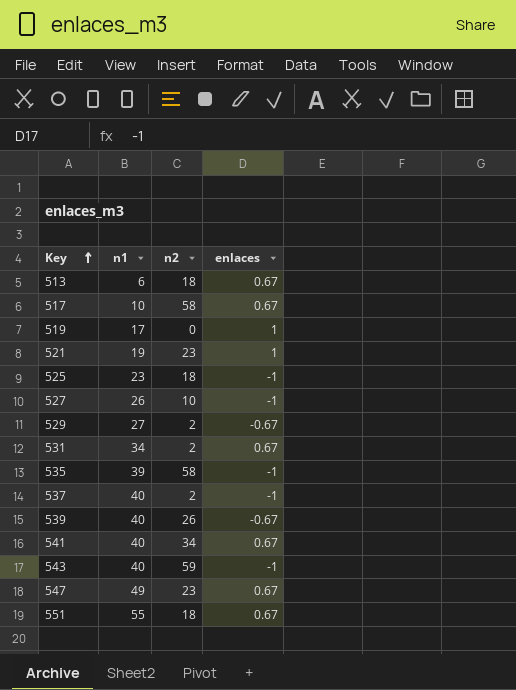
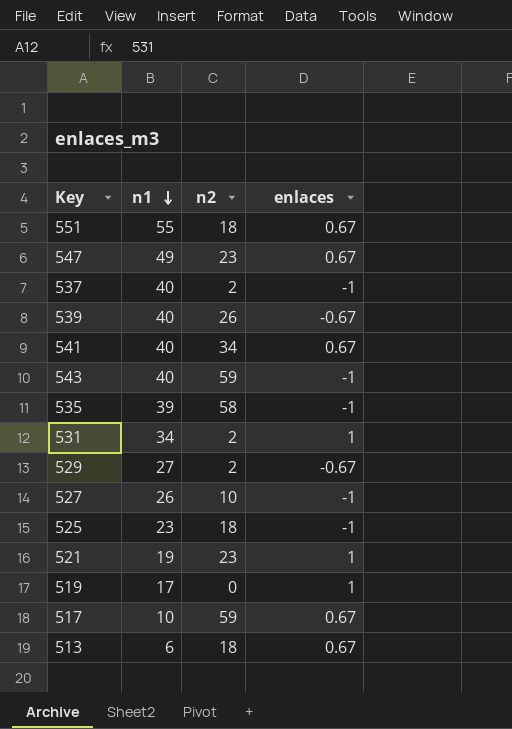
row order: Key ascending -> n1 descending
531 | enlaces: 0.67 -> 1
517 | n2: 58 -> 59

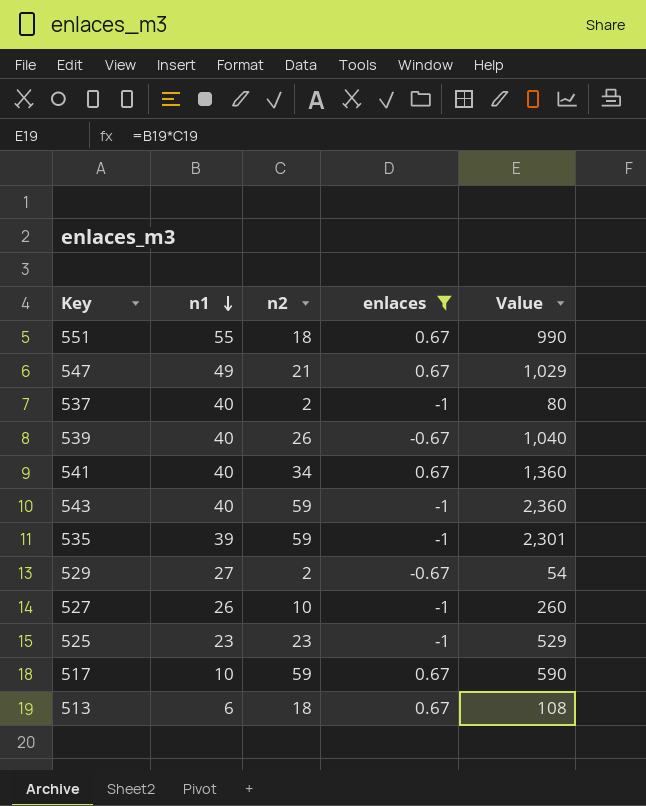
filter: none -> enlaces != 1
column Value | formula: none -> [n1] * [n2]
547 | n2: 23 -> 21
535 | n2: 58 -> 59
525 | n2: 18 -> 23

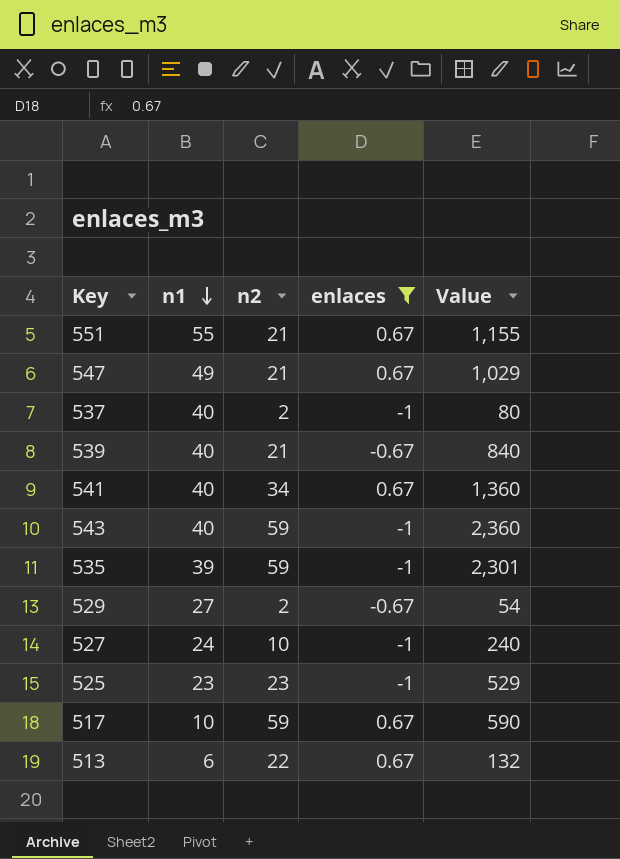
551 | n2: 18 -> 21
551 | Value: 990 -> 1,155
539 | n2: 26 -> 21
539 | Value: 1,040 -> 840
527 | n1: 26 -> 24
527 | Value: 260 -> 240
513 | n2: 18 -> 22
513 | Value: 108 -> 132

